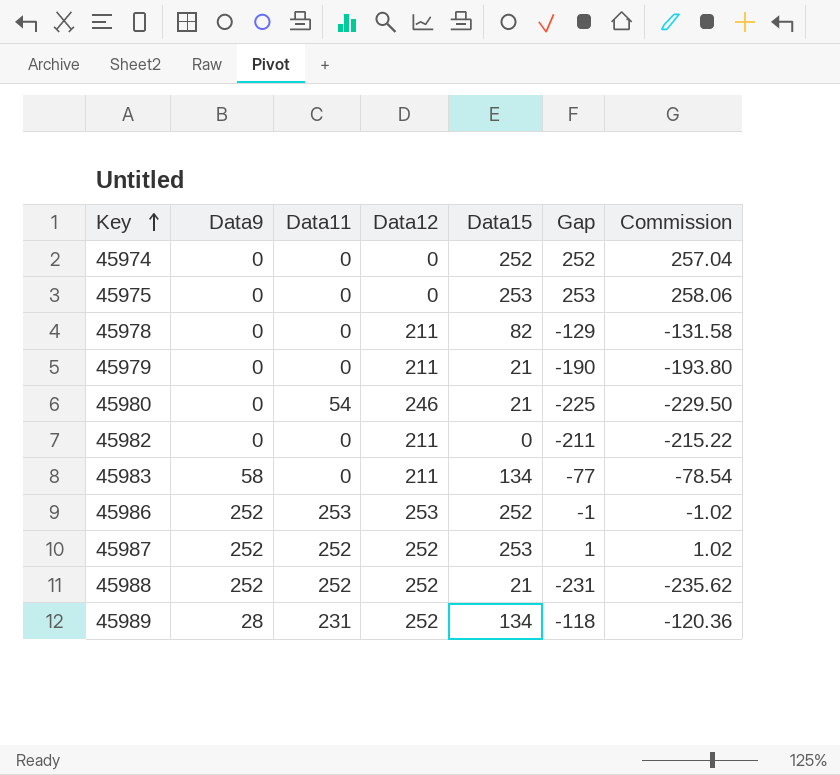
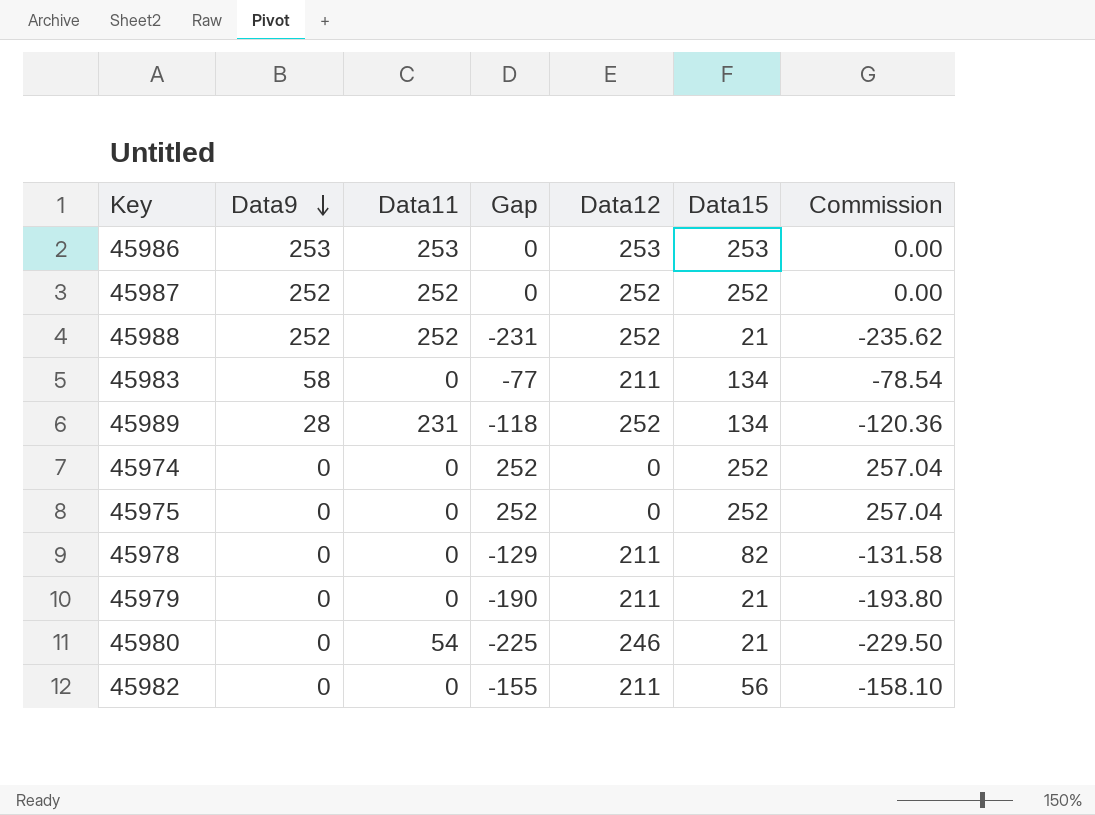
row order: Key ascending -> Data9 descending
column Gap | position: 6 -> 4
45986 | Data9: 252 -> 253
45986 | Gap: -1 -> 0
45986 | Data15: 252 -> 253
45986 | Commission: -1.02 -> 0.00
45987 | Gap: 1 -> 0
45987 | Data15: 253 -> 252
45987 | Commission: 1.02 -> 0.00
45975 | Gap: 253 -> 252
45975 | Data15: 253 -> 252
45975 | Commission: 258.06 -> 257.04
45982 | Gap: -211 -> -155
45982 | Data15: 0 -> 56
45982 | Commission: -215.22 -> -158.10

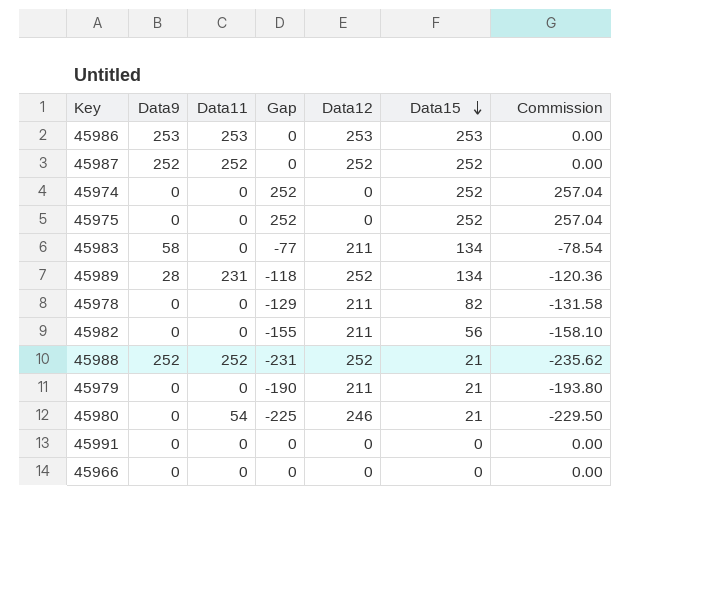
row order: Data9 descending -> Data15 descending
row 45991: none -> 0 | 0 | 0 | 0 | 0 | 0.00
row 45966: none -> 0 | 0 | 0 | 0 | 0 | 0.00

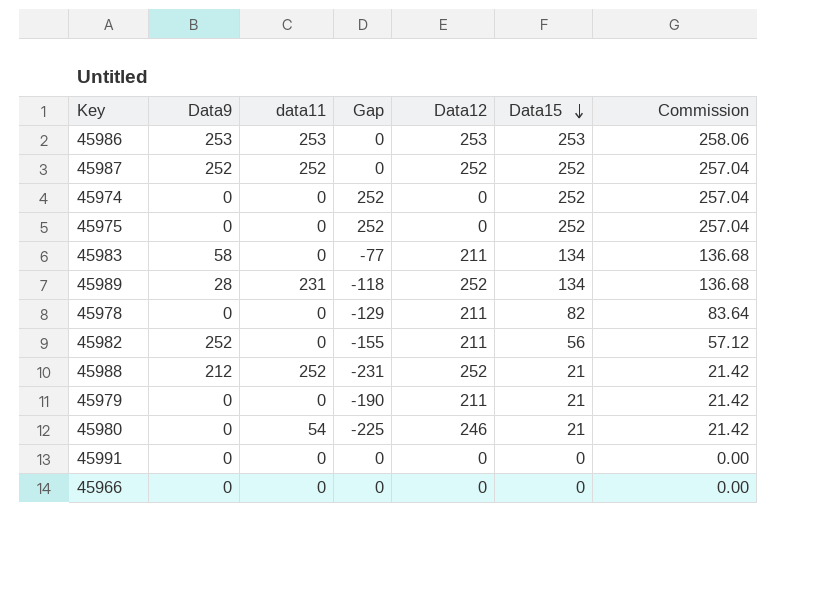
column name: Data11 -> data11
column Commission | formula: [Gap] * 1.02 -> [Data15] * 1.02
45982 | Data9: 0 -> 252
45988 | Data9: 252 -> 212

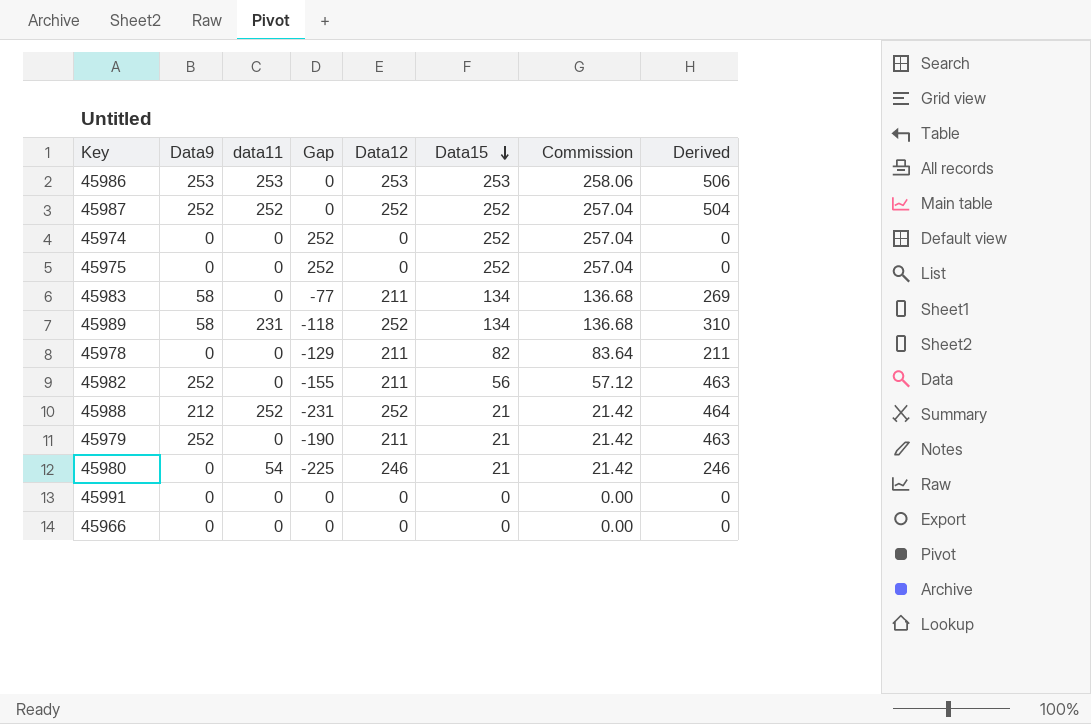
column Derived | formula: none -> [Data9] + [Data12]
45989 | Data9: 28 -> 58
45979 | Data9: 0 -> 252

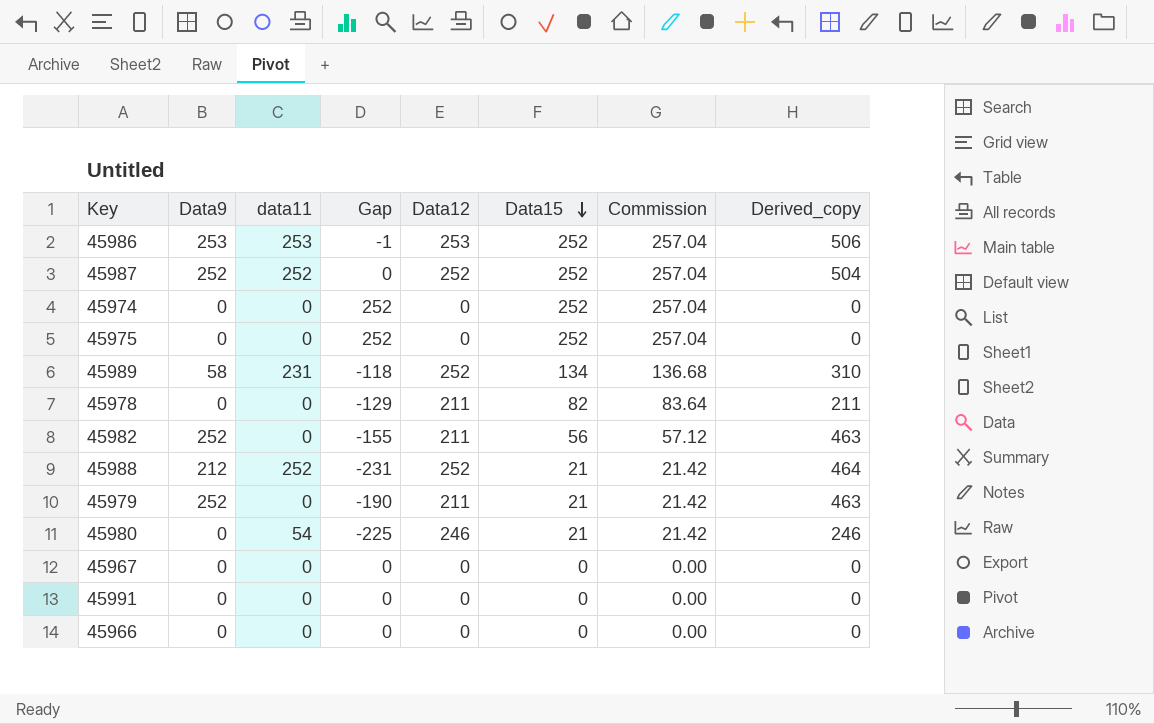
column name: Derived -> Derived_copy
row 45983: 58 | 0 | -77 | 211 | 134 | 136.68 | 269 -> none
45986 | Gap: 0 -> -1
45986 | Data15: 253 -> 252
45986 | Commission: 258.06 -> 257.04
row 45967: none -> 0 | 0 | 0 | 0 | 0 | 0.00 | 0

